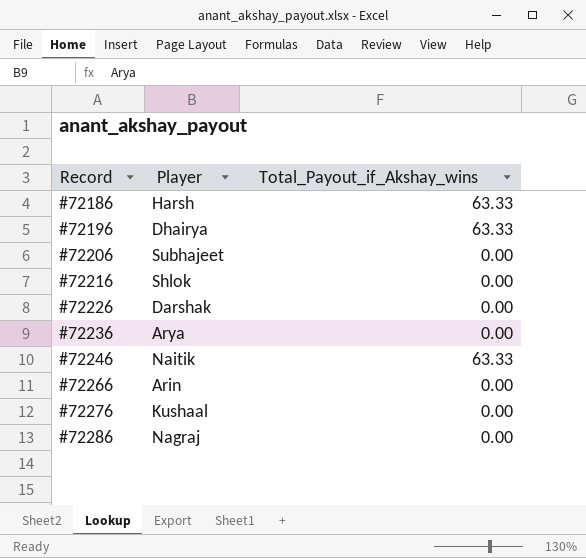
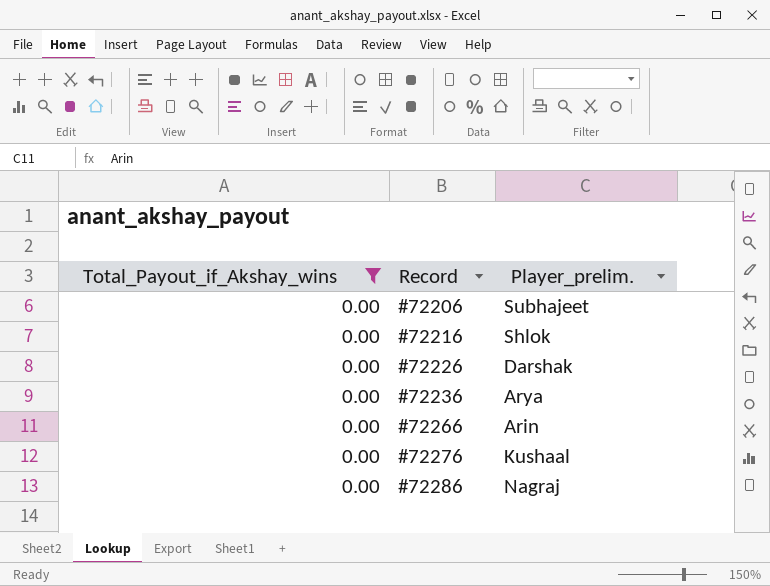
filter: none -> Total_Payout_if_Akshay_wins = 0.00
column Total_Payout_if_Akshay_wins | position: 3 -> 1
column name: Player -> Player_prelim.

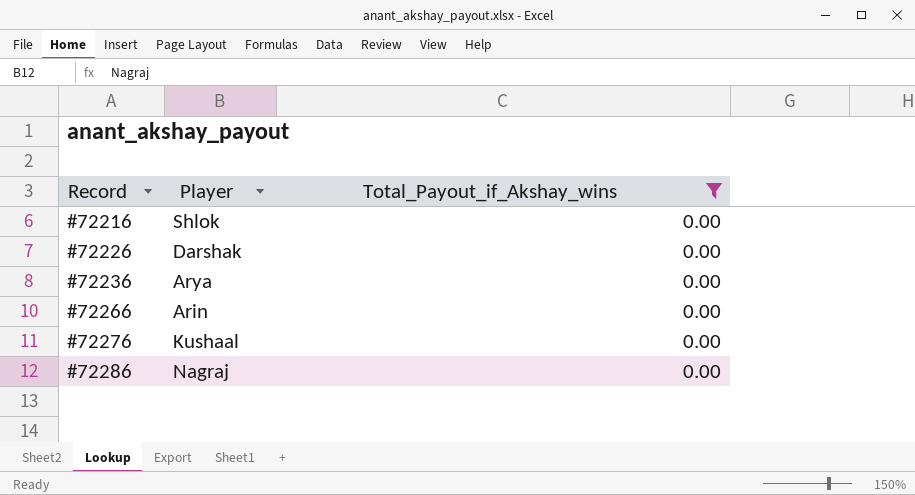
column name: Player_prelim. -> Player
column Total_Payout_if_Akshay_wins | position: 1 -> 3
row #72206: 0.00 | Subhajeet -> none

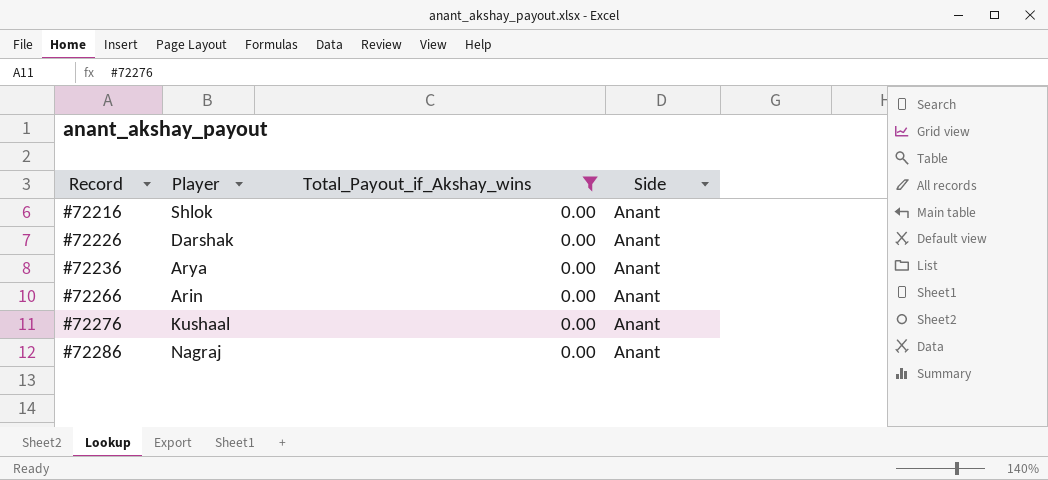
column Side | position: none -> 4

